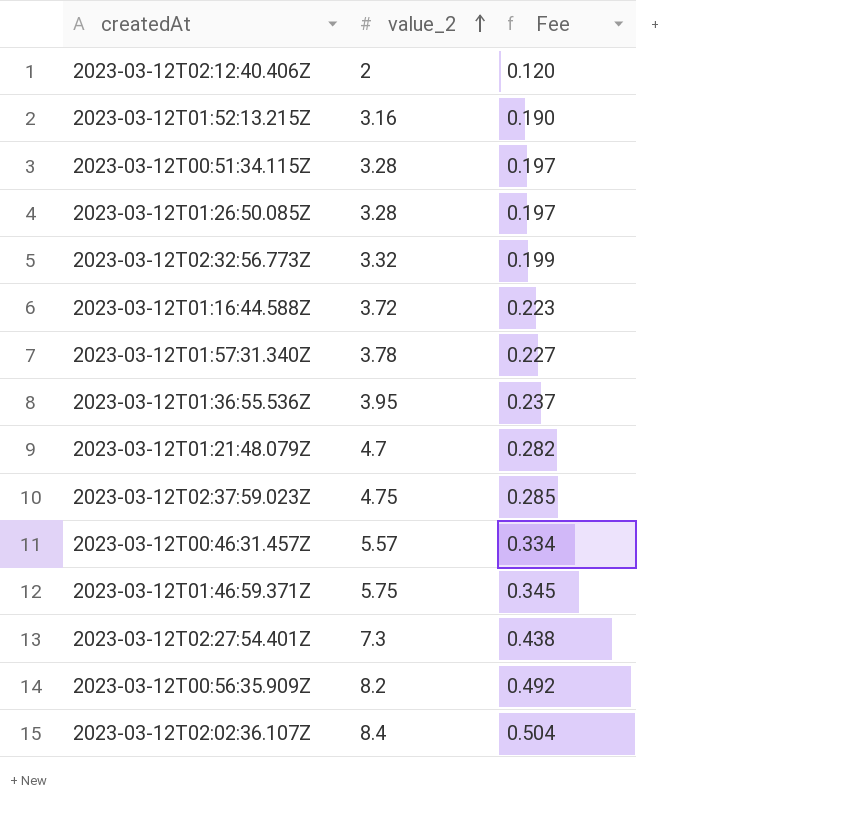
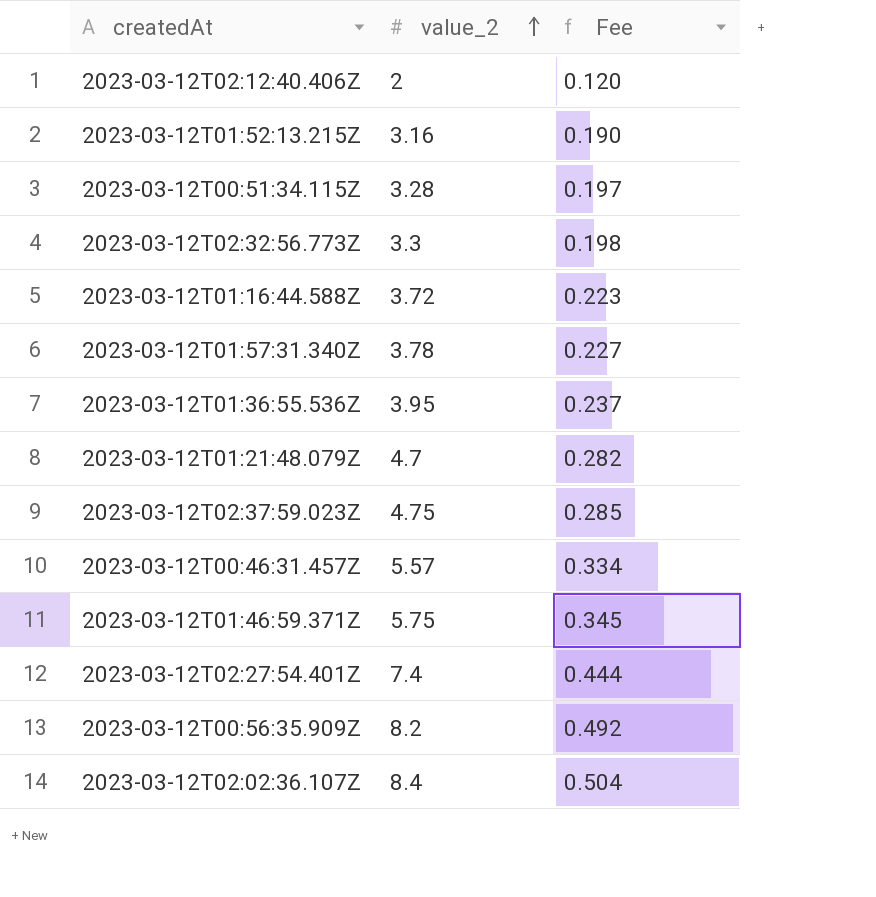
row 2023-03-12T01:26:50.085Z: 3.28 | 0.197 -> none
2023-03-12T02:32:56.773Z | value_2: 3.32 -> 3.3
2023-03-12T02:32:56.773Z | Fee: 0.199 -> 0.198
2023-03-12T02:27:54.401Z | value_2: 7.3 -> 7.4
2023-03-12T02:27:54.401Z | Fee: 0.438 -> 0.444

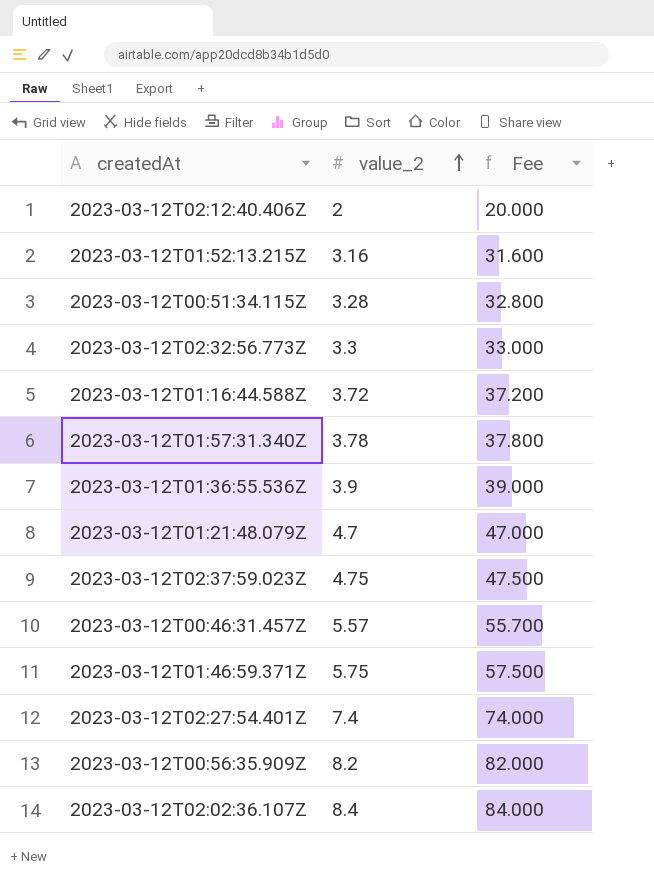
column Fee | formula: [value_2] * 0.06 -> [value_2] * 10
2023-03-12T01:36:55.536Z | value_2: 3.95 -> 3.9

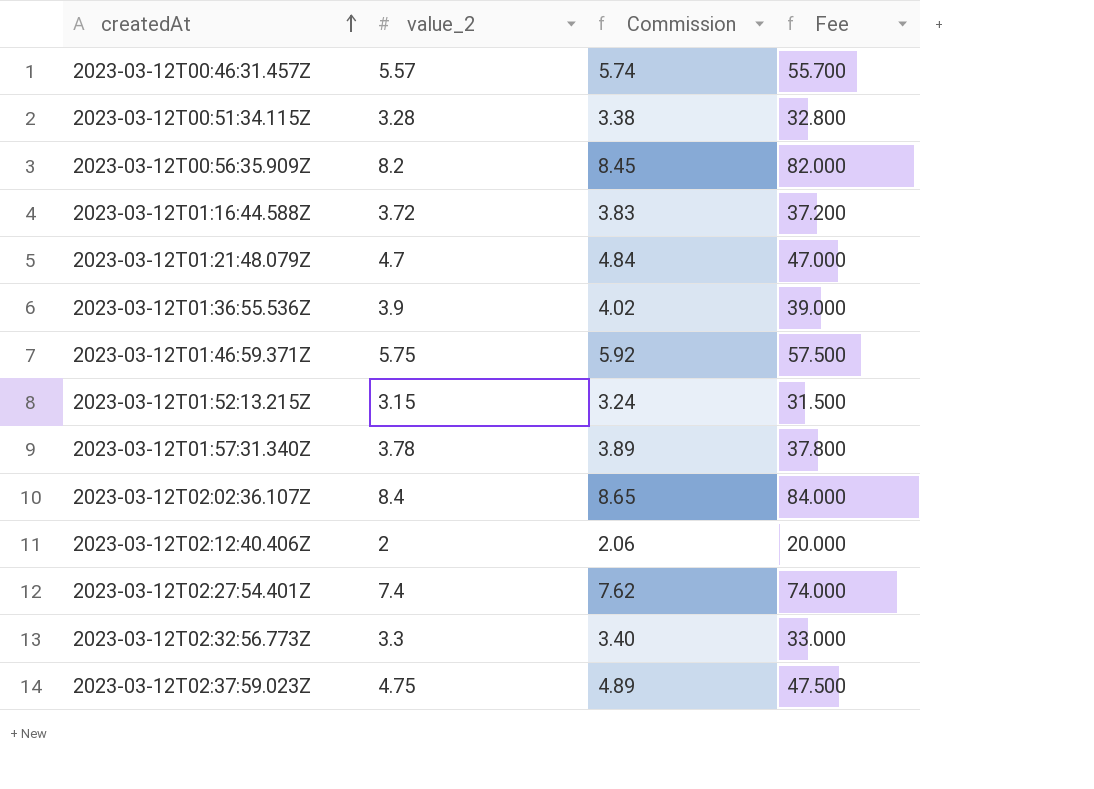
row order: value_2 ascending -> createdAt ascending
column Commission | formula: none -> [value_2] * 1.03
2023-03-12T01:52:13.215Z | value_2: 3.16 -> 3.15
2023-03-12T01:52:13.215Z | Fee: 31.600 -> 31.500

